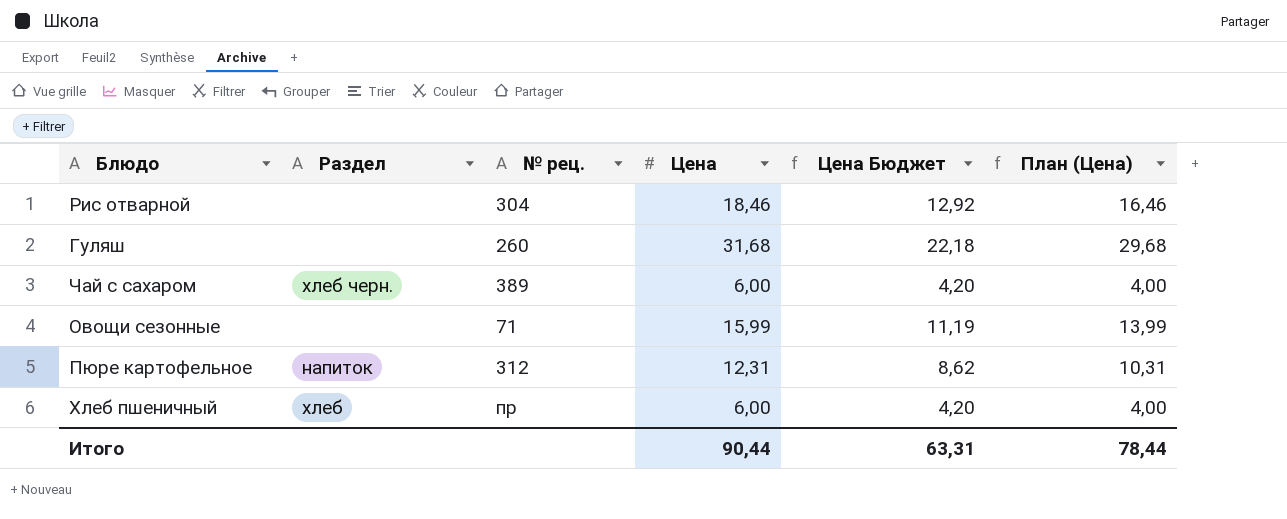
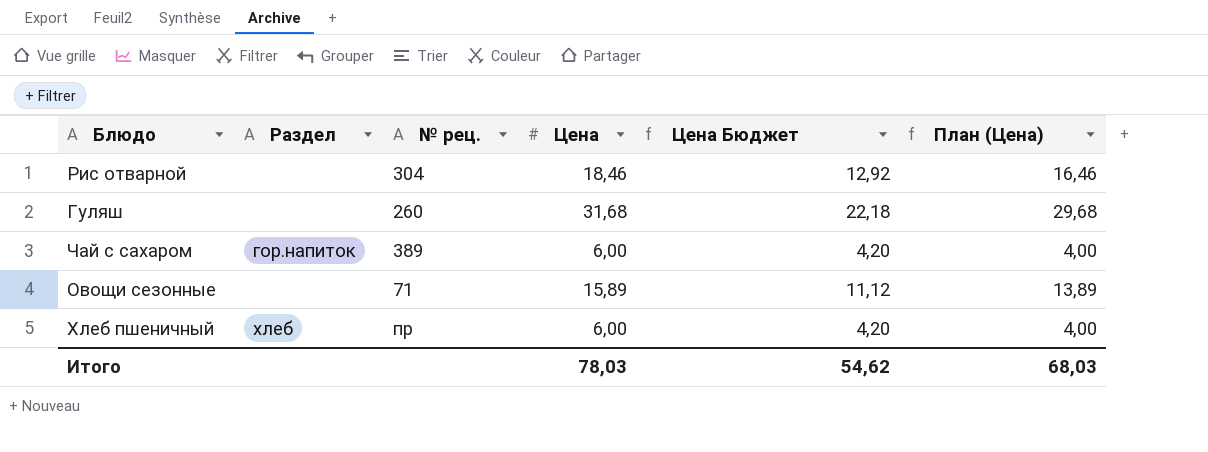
row Пюре картофельное: напиток | 312 | 12,31 | 8,62 | 10,31 -> none
Чай с сахаром | Раздел: хлеб черн. -> гор.напиток
Овощи сезонные | Цена: 15,99 -> 15,89
Овощи сезонные | Цена Бюджет: 11,19 -> 11,12
Овощи сезонные | План (Цена): 13,99 -> 13,89
Итого | Цена: 90,44 -> 78,03
Итого | Цена Бюджет: 63,31 -> 54,62
Итого | План (Цена): 78,44 -> 68,03

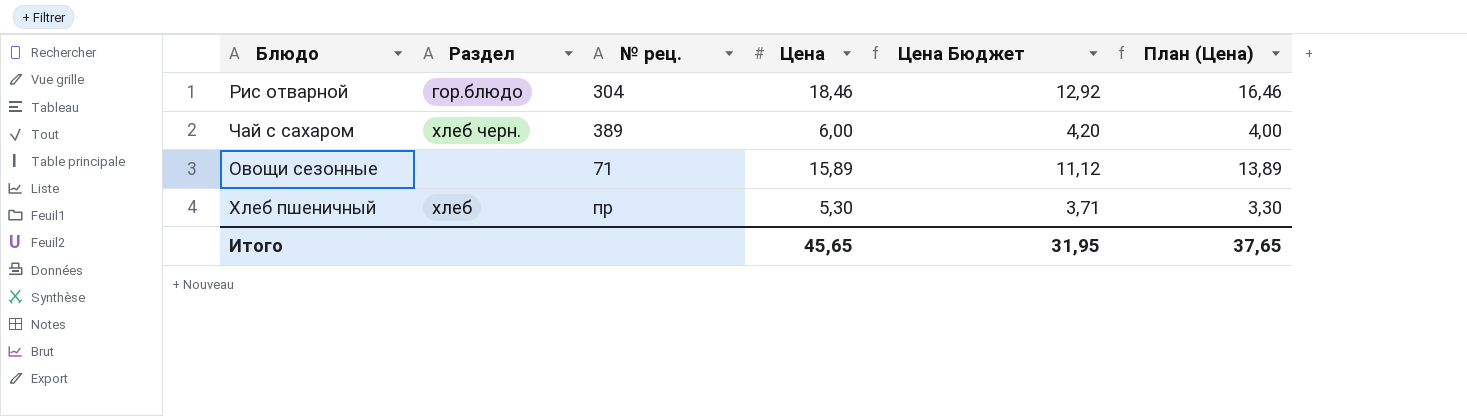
row Гуляш: none | 260 | 31,68 | 22,18 | 29,68 -> none
Рис отварной | Раздел: none -> гор.блюдо
Чай с сахаром | Раздел: гор.напиток -> хлеб черн.
Хлеб пшеничный | Цена: 6,00 -> 5,30
Хлеб пшеничный | Цена Бюджет: 4,20 -> 3,71
Хлеб пшеничный | План (Цена): 4,00 -> 3,30
Итого | Цена: 78,03 -> 45,65
Итого | Цена Бюджет: 54,62 -> 31,95
Итого | План (Цена): 68,03 -> 37,65

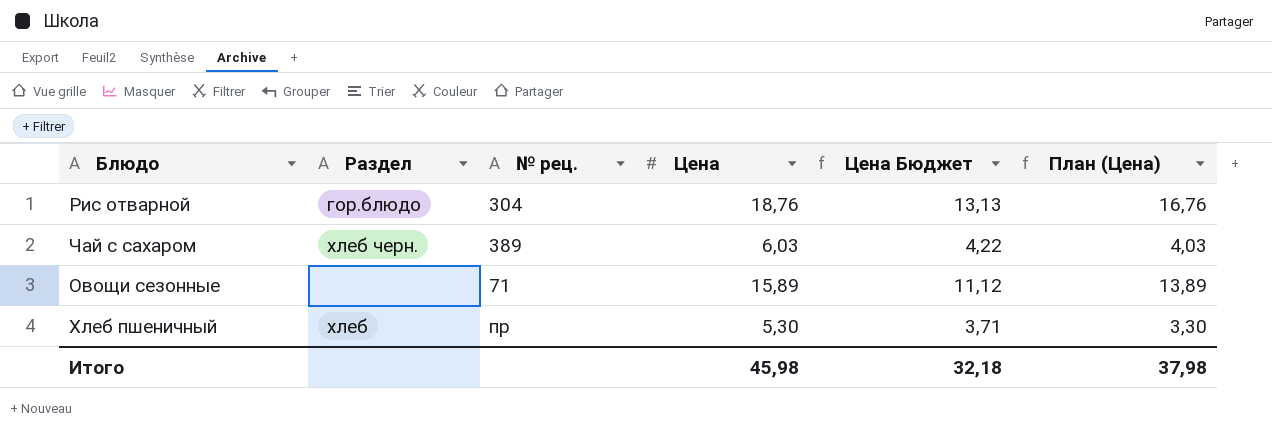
Рис отварной | Цена: 18,46 -> 18,76
Рис отварной | Цена Бюджет: 12,92 -> 13,13
Рис отварной | План (Цена): 16,46 -> 16,76
Чай с сахаром | Цена: 6,00 -> 6,03
Чай с сахаром | Цена Бюджет: 4,20 -> 4,22
Чай с сахаром | План (Цена): 4,00 -> 4,03
Итого | Цена: 45,65 -> 45,98
Итого | Цена Бюджет: 31,95 -> 32,18
Итого | План (Цена): 37,65 -> 37,98

